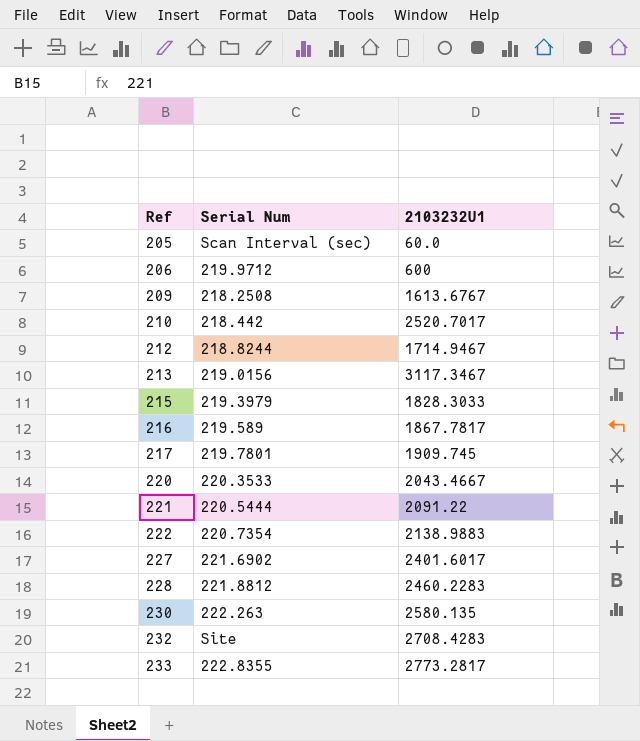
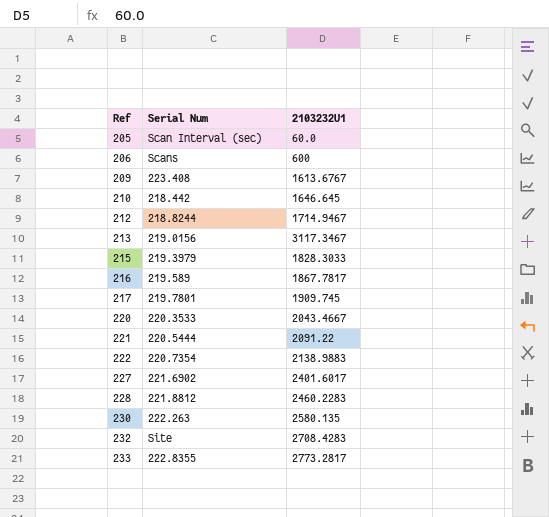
206 | Serial Num: 219.9712 -> Scans
209 | Serial Num: 218.2508 -> 223.408
210 | 2103232U1: 2520.7017 -> 1646.645

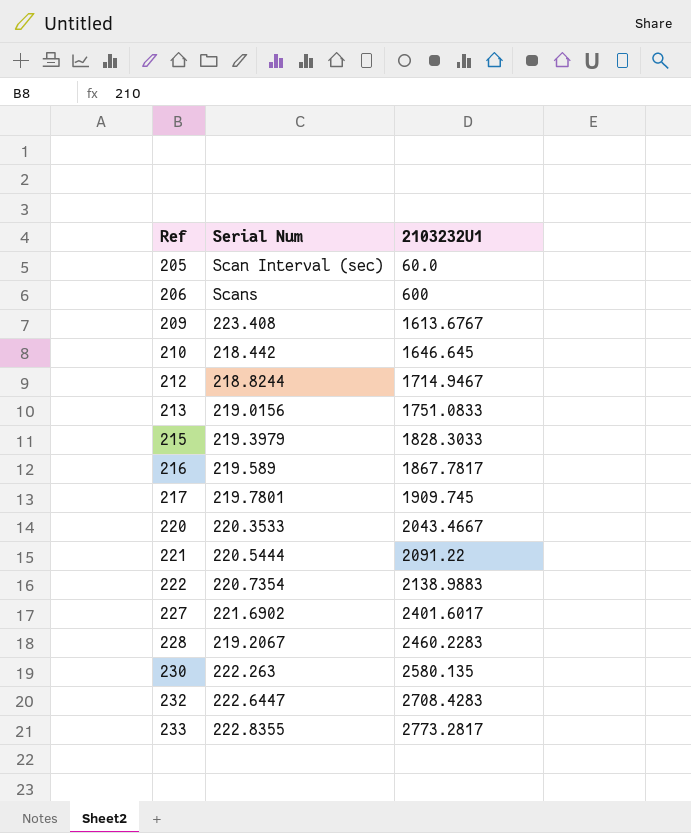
213 | 2103232U1: 3117.3467 -> 1751.0833
228 | Serial Num: 221.8812 -> 219.2067
232 | Serial Num: Site -> 222.6447

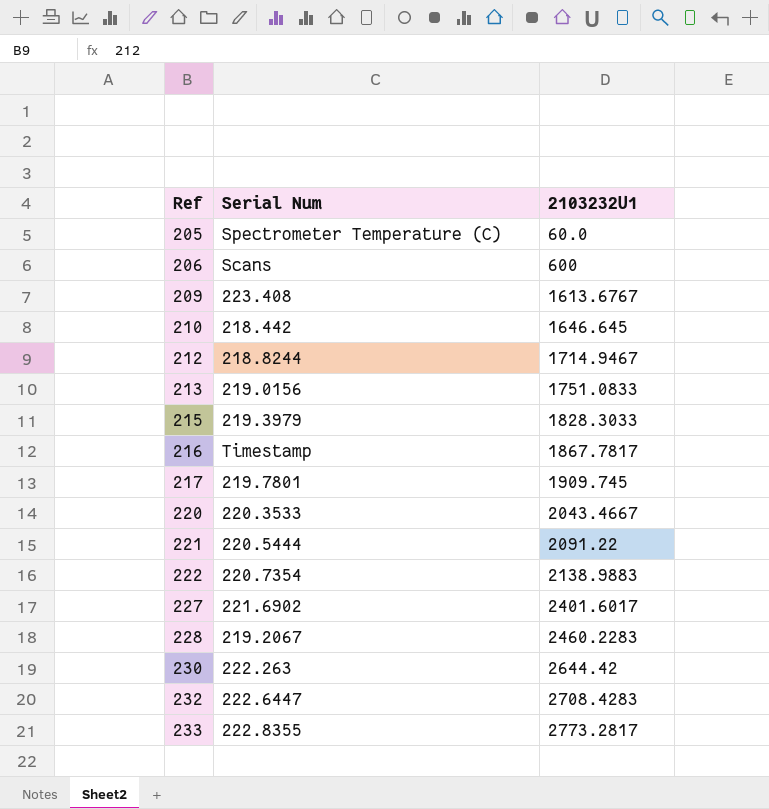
205 | Serial Num: Scan Interval (sec) -> Spectrometer Temperature (C)
216 | Serial Num: 219.589 -> Timestamp
230 | 2103232U1: 2580.135 -> 2644.42

